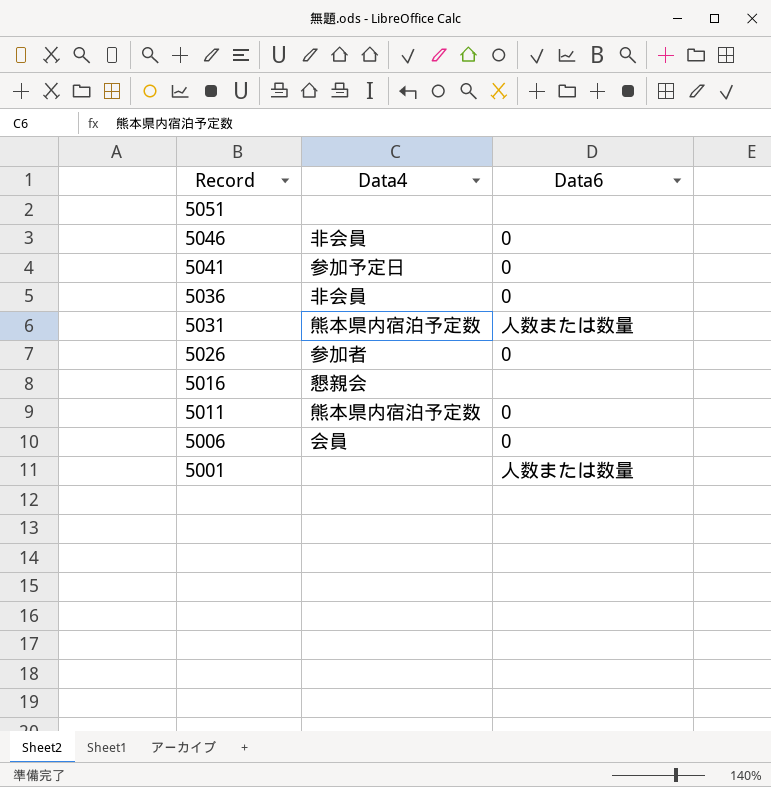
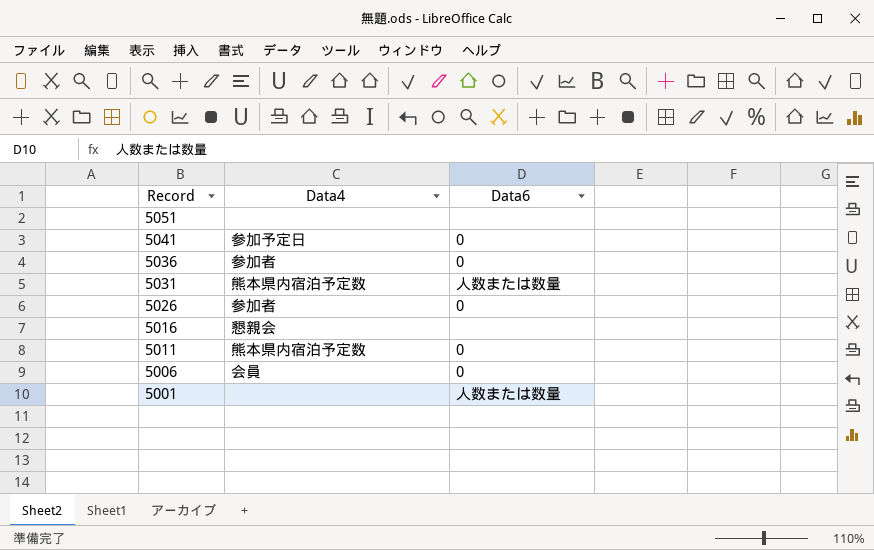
row 5046: 非会員 | 0 -> none
5036 | Data4: 非会員 -> 参加者

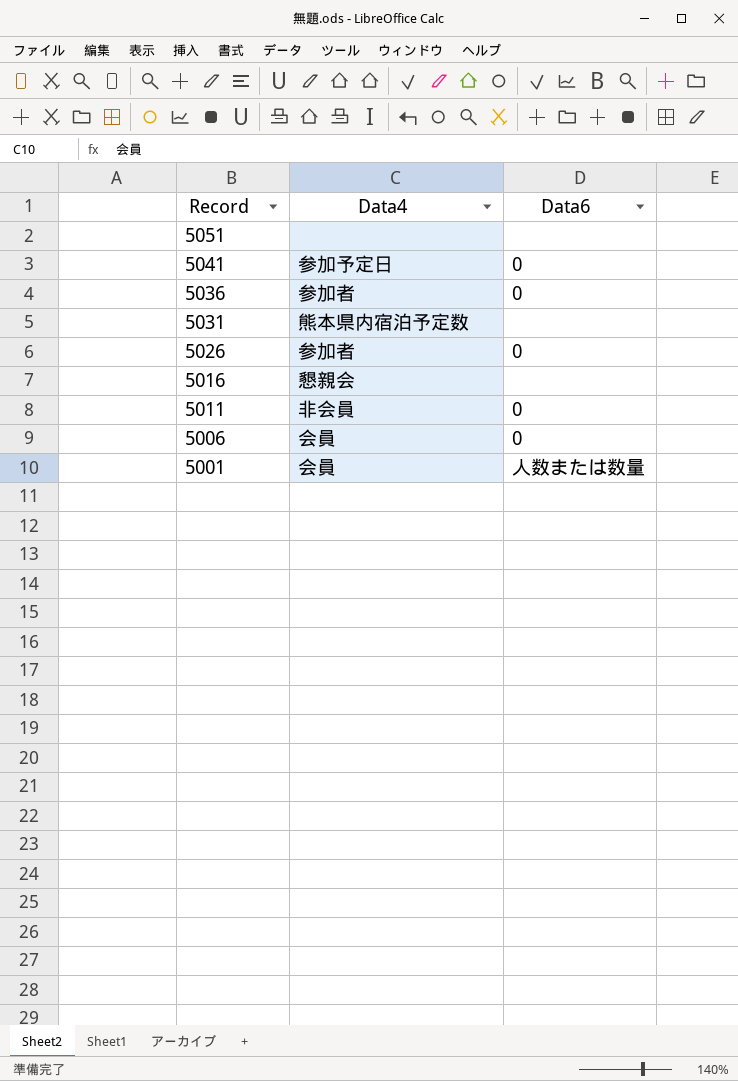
5031 | Data6: 人数または数量 -> none
5011 | Data4: 熊本県内宿泊予定数 -> 非会員
5001 | Data4: none -> 会員

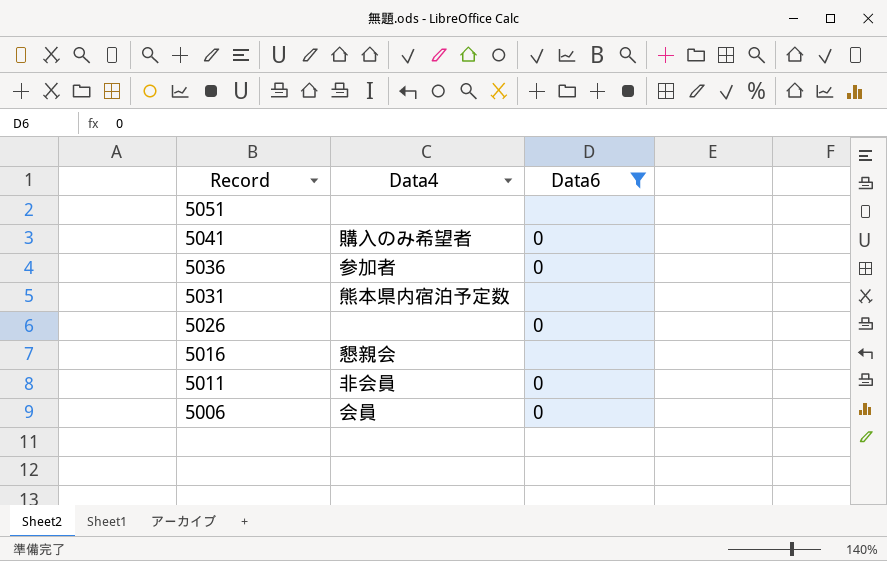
filter: none -> Data6 != 人数または数量
5041 | Data4: 参加予定日 -> 購入のみ希望者
5026 | Data4: 参加者 -> none

